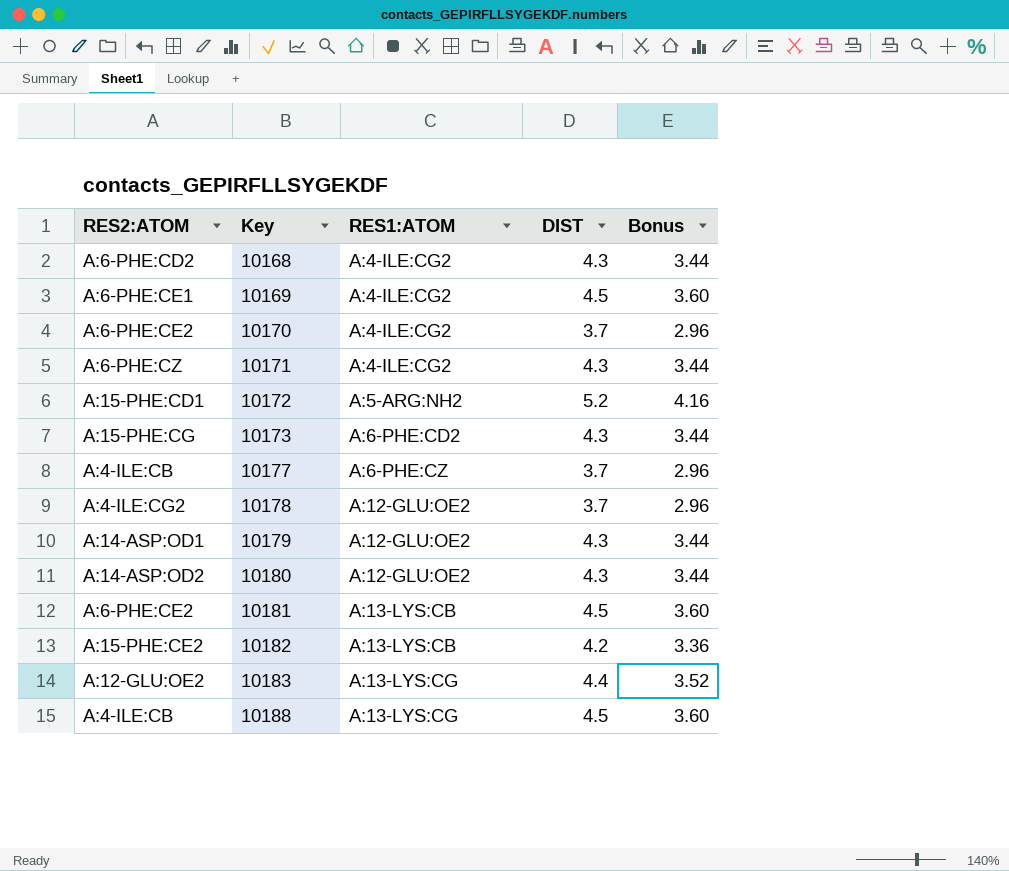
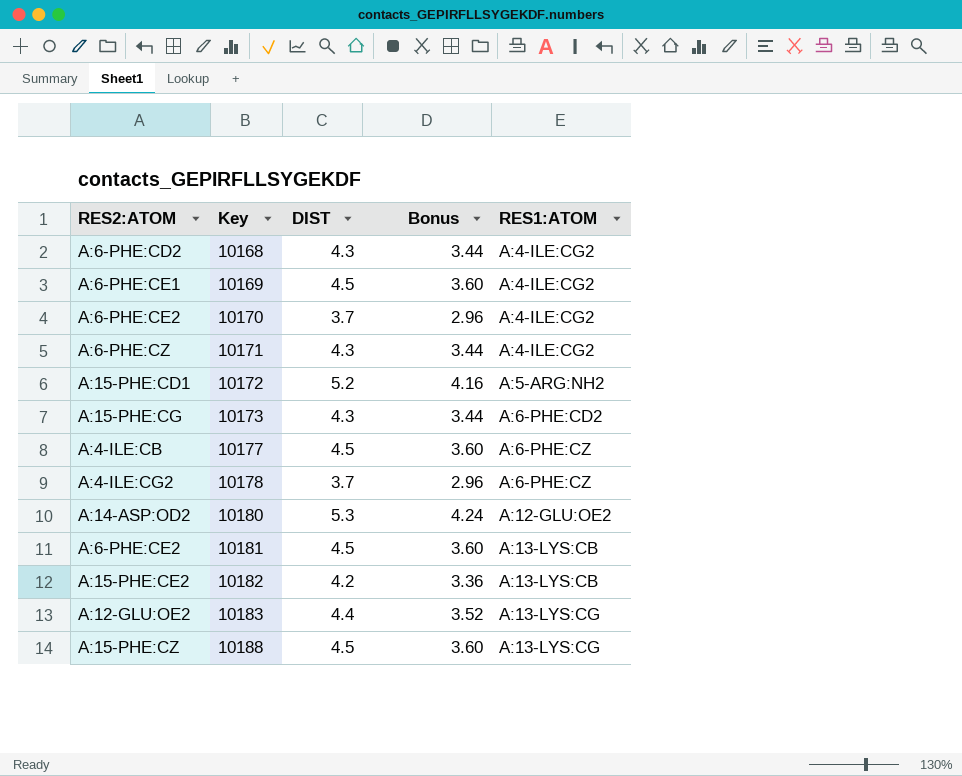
column RES1:ATOM | position: 3 -> 5
row 10179: A:14-ASP:OD1 | A:12-GLU:OE2 | 4.3 | 3.44 -> none
10177 | DIST: 3.7 -> 4.5
10177 | Bonus: 2.96 -> 3.60
10178 | RES1:ATOM: A:12-GLU:OE2 -> A:6-PHE:CZ
10180 | DIST: 4.3 -> 5.3
10180 | Bonus: 3.44 -> 4.24
10188 | RES2:ATOM: A:4-ILE:CB -> A:15-PHE:CZ

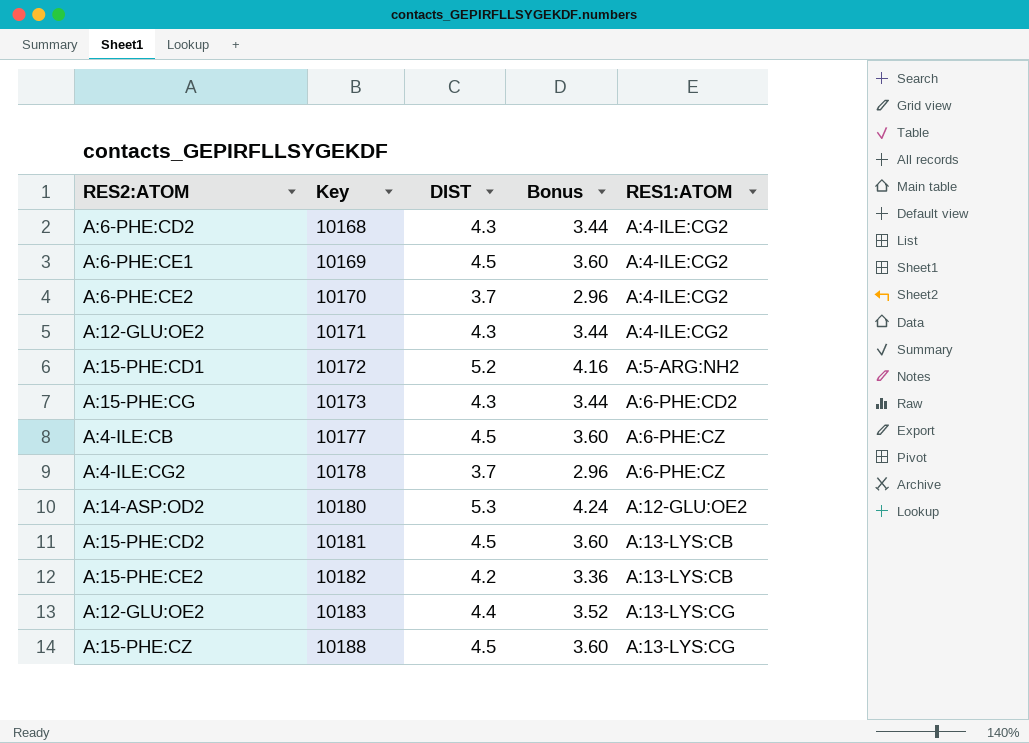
10171 | RES2:ATOM: A:6-PHE:CZ -> A:12-GLU:OE2
10181 | RES2:ATOM: A:6-PHE:CE2 -> A:15-PHE:CD2

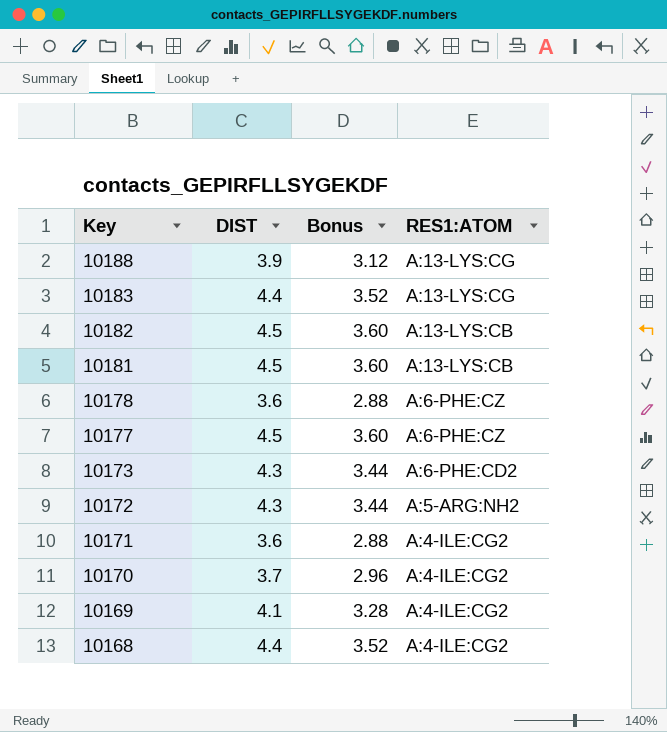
row order: Key ascending -> Key descending
column RES2:ATOM | position: 1 -> none
row 10180: A:14-ASP:OD2 | 5.3 | 4.24 | A:12-GLU:OE2 -> none
10188 | DIST: 4.5 -> 3.9
10188 | Bonus: 3.60 -> 3.12
10182 | DIST: 4.2 -> 4.5
10182 | Bonus: 3.36 -> 3.60
10178 | DIST: 3.7 -> 3.6
10178 | Bonus: 2.96 -> 2.88
10172 | DIST: 5.2 -> 4.3
10172 | Bonus: 4.16 -> 3.44
10171 | DIST: 4.3 -> 3.6
10171 | Bonus: 3.44 -> 2.88
10169 | DIST: 4.5 -> 4.1
10169 | Bonus: 3.60 -> 3.28
10168 | DIST: 4.3 -> 4.4
10168 | Bonus: 3.44 -> 3.52

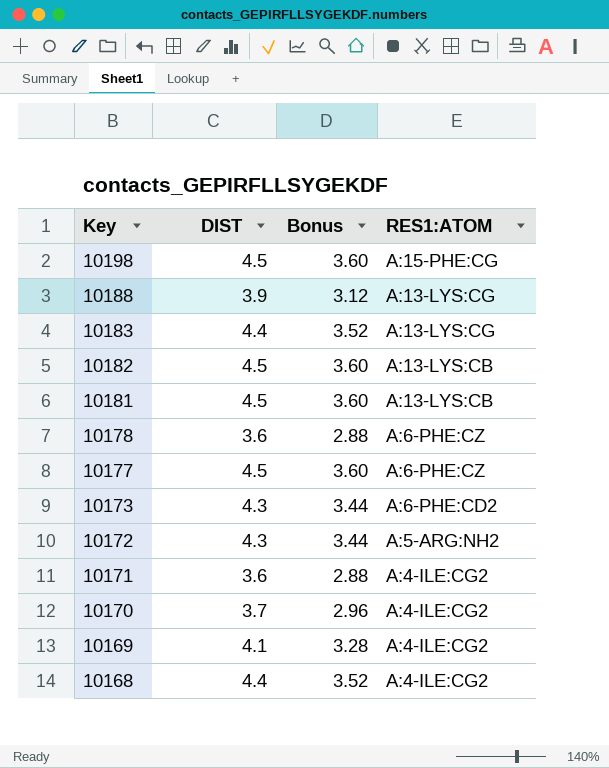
row 10198: none -> 4.5 | 3.60 | A:15-PHE:CG

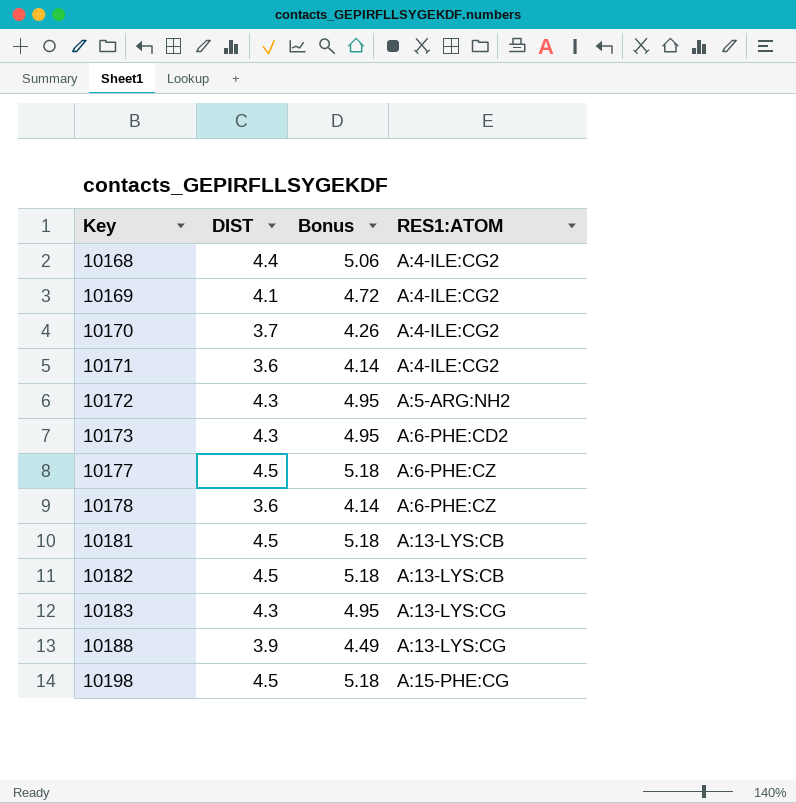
row order: Key descending -> Key ascending
column Bonus | formula: [DIST] * 0.8 -> [DIST] * 1.15
10183 | DIST: 4.4 -> 4.3

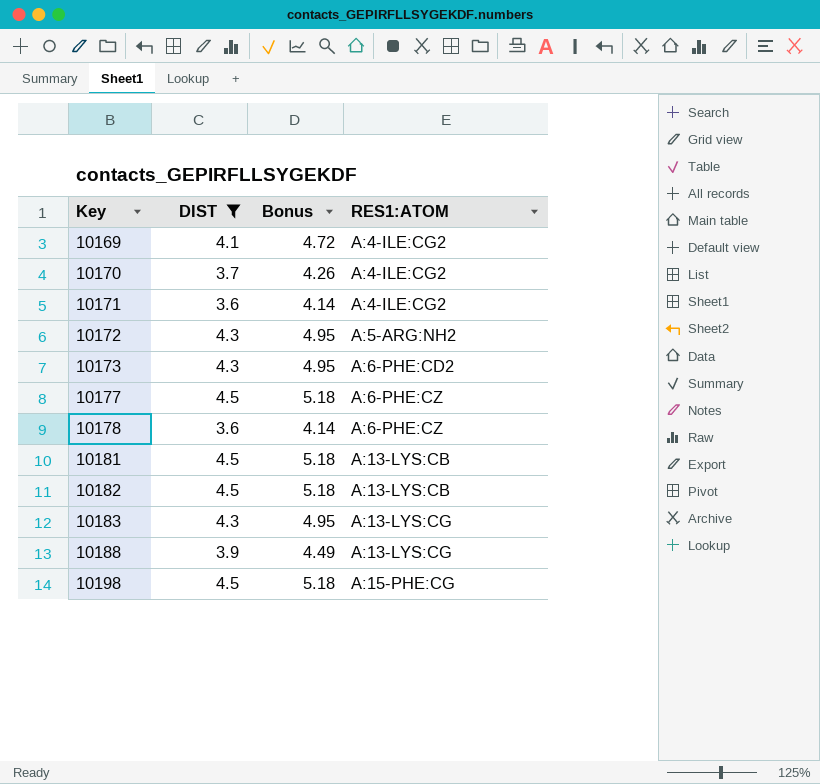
filter: none -> DIST != 4.4

